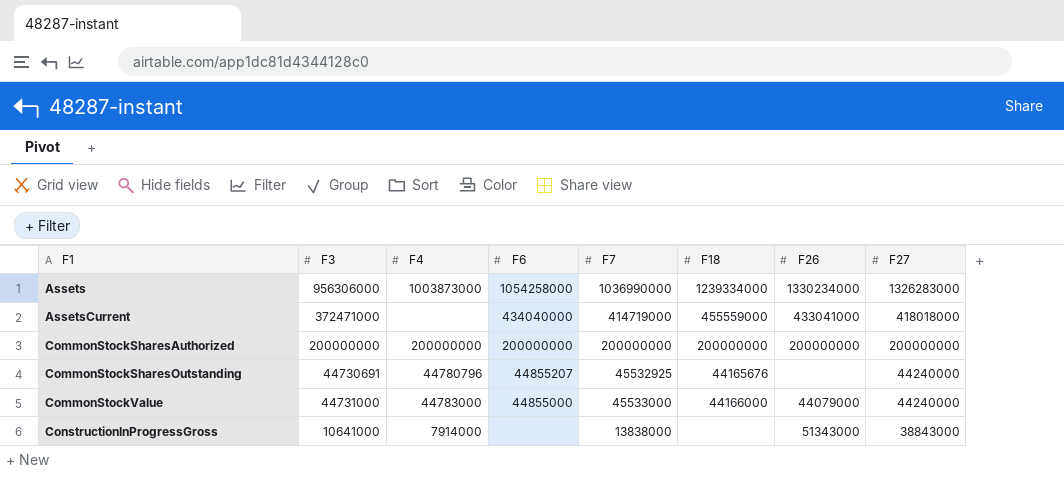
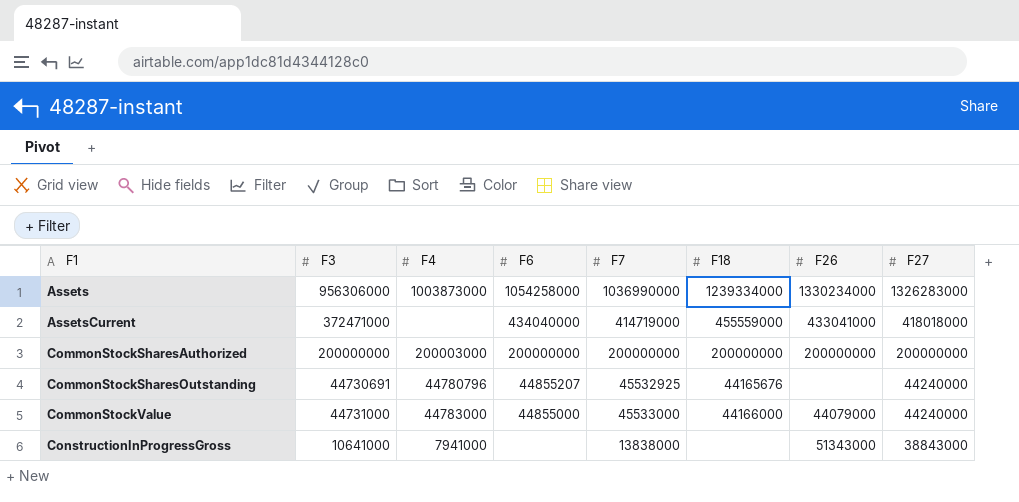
CommonStockSharesAuthorized | F4: 200000000 -> 200003000
ConstructionInProgressGross | F4: 7914000 -> 7941000

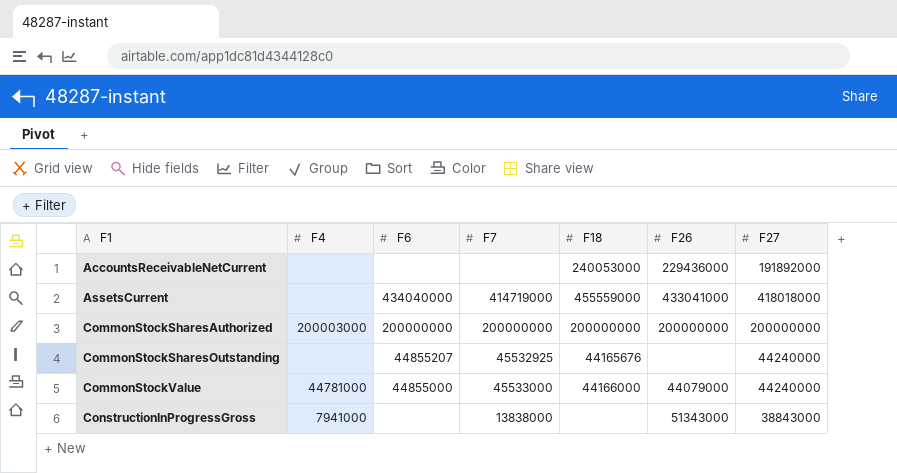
column F3 | position: 2 -> none
row Assets: 956306000 | 1003873000 | 1054258000 | 1036990000 | 1239334000 | 1330234000 | 1326283000 -> none
row AccountsReceivableNetCurrent: none -> none | none | none | 240053000 | 229436000 | 191892000
CommonStockSharesOutstanding | F4: 44780796 -> none
CommonStockValue | F4: 44783000 -> 44781000

